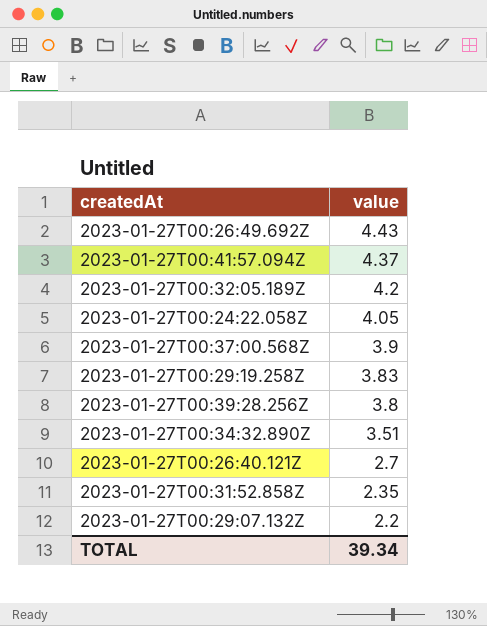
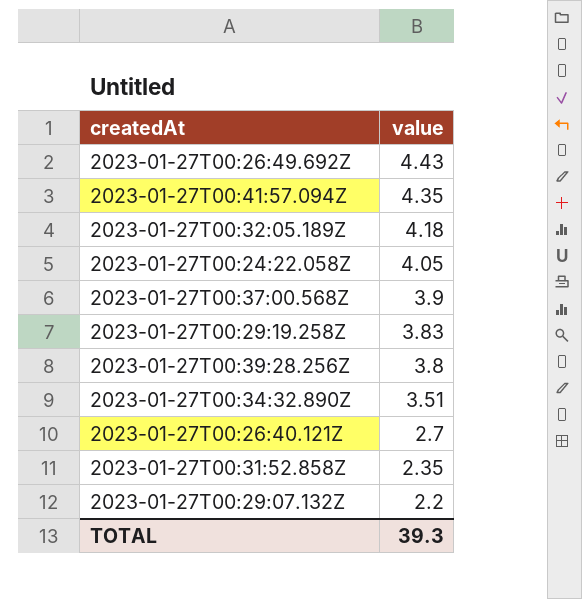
2023-01-27T00:41:57.094Z | value: 4.37 -> 4.35
2023-01-27T00:32:05.189Z | value: 4.2 -> 4.18
TOTAL | value: 39.34 -> 39.3

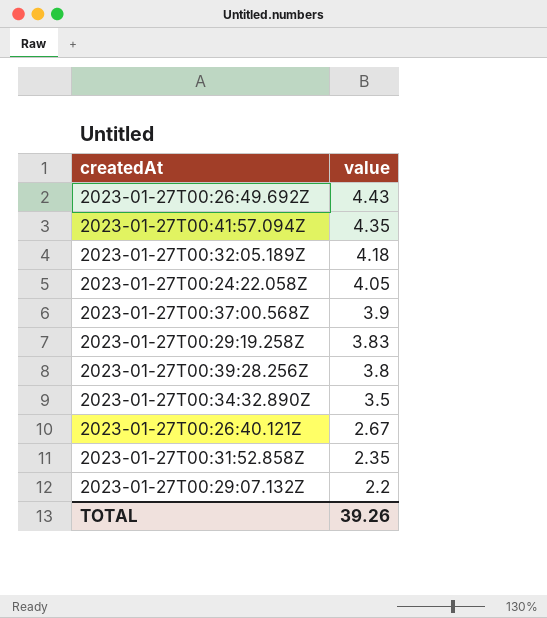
2023-01-27T00:34:32.890Z | value: 3.51 -> 3.5
2023-01-27T00:26:40.121Z | value: 2.7 -> 2.67
TOTAL | value: 39.3 -> 39.26

